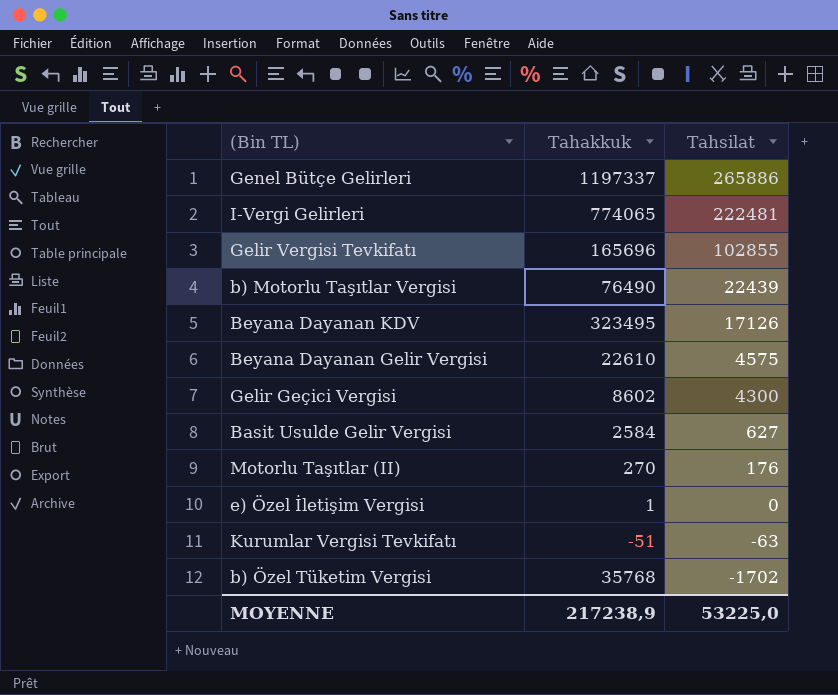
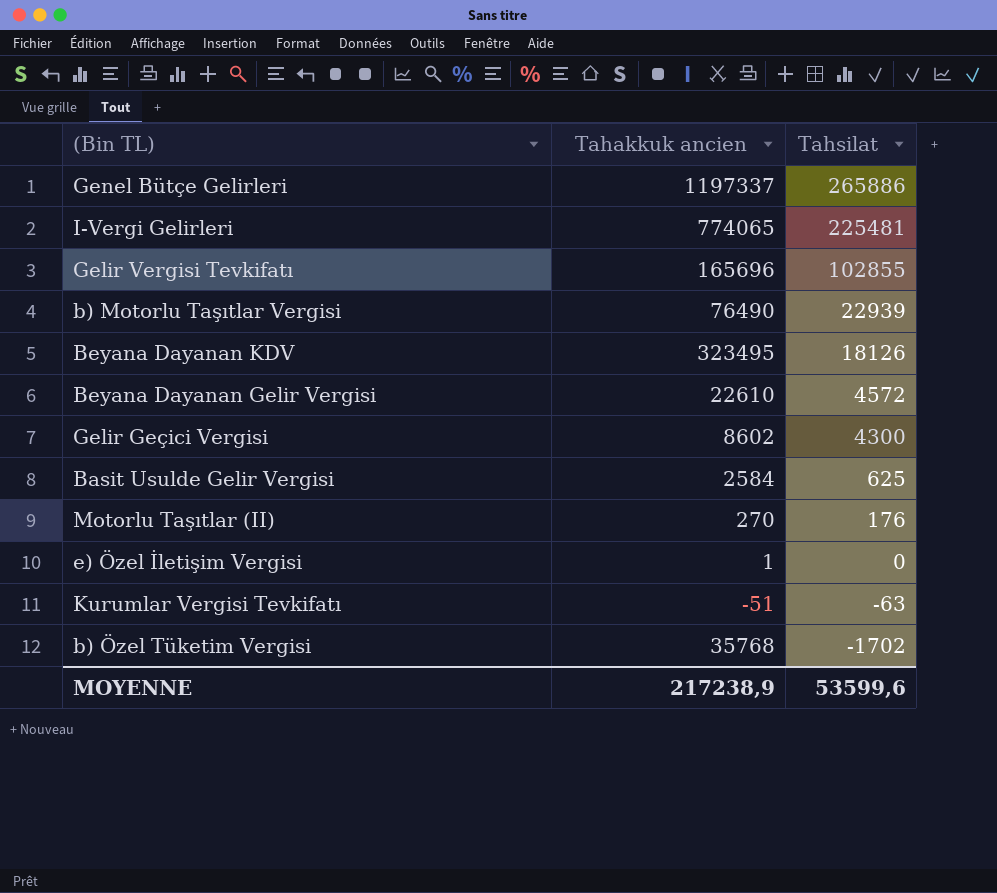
column name: Tahakkuk -> Tahakkuk ancien
I-Vergi Gelirleri | Tahsilat: 222481 -> 225481
b) Motorlu Taşıtlar Vergisi | Tahsilat: 22439 -> 22939
Beyana Dayanan KDV | Tahsilat: 17126 -> 18126
Beyana Dayanan Gelir Vergisi | Tahsilat: 4575 -> 4572
Basit Usulde Gelir Vergisi | Tahsilat: 627 -> 625
MOYENNE | Tahsilat: 53225,0 -> 53599,6

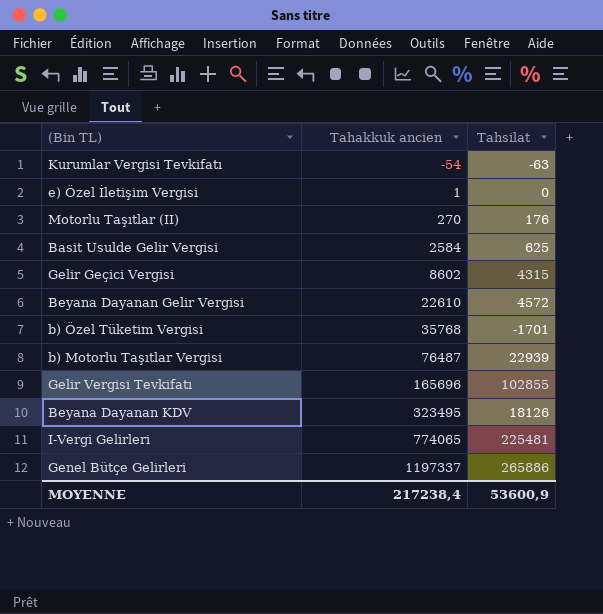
row order: Tahsilat descending -> Tahakkuk ancien ascending
Kurumlar Vergisi Tevkifatı | Tahakkuk ancien: -51 -> -54
Gelir Geçici Vergisi | Tahsilat: 4300 -> 4315
b) Özel Tüketim Vergisi | Tahsilat: -1702 -> -1701
b) Motorlu Taşıtlar Vergisi | Tahakkuk ancien: 76490 -> 76487
MOYENNE | Tahakkuk ancien: 217238,9 -> 217238,4
MOYENNE | Tahsilat: 53599,6 -> 53600,9

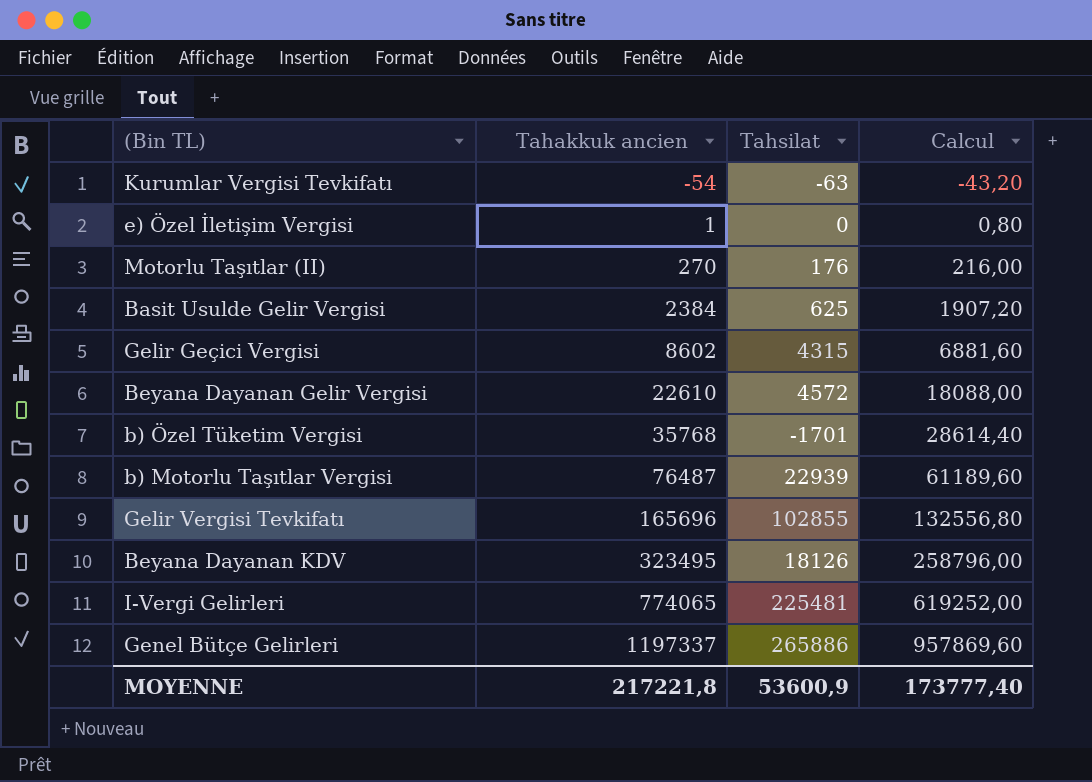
column Calcul | formula: none -> [Tahakkuk ancien] * 0,8
Basit Usulde Gelir Vergisi | Tahakkuk ancien: 2584 -> 2384
MOYENNE | Tahakkuk ancien: 217238,4 -> 217221,8

